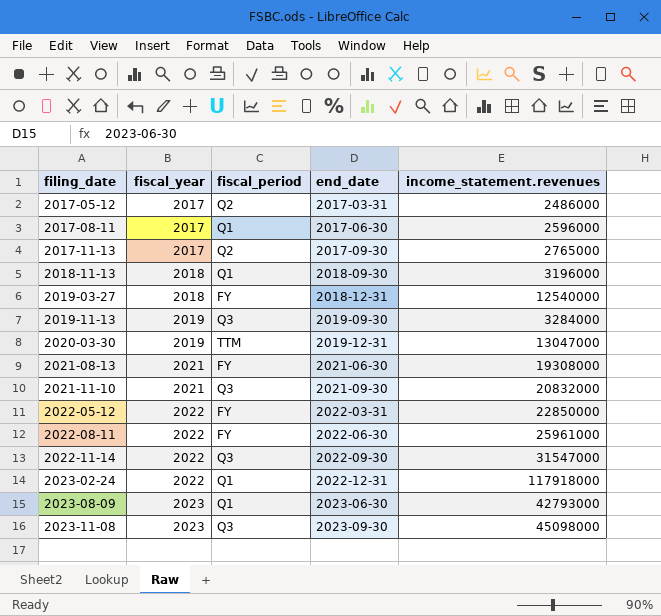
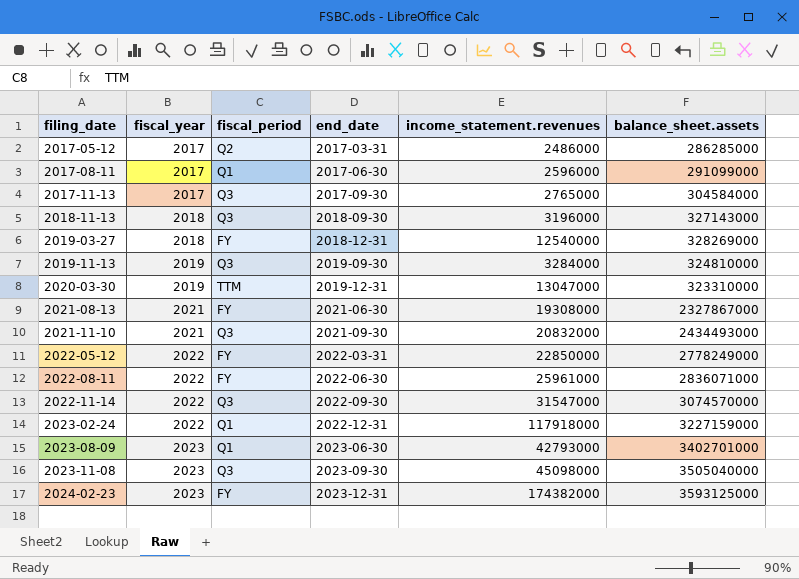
column balance_sheet.assets | position: none -> 6
2017-11-13 | fiscal_period: Q2 -> Q3
2018-11-13 | fiscal_period: Q1 -> Q3
row 2024-02-23: none -> 2023 | FY | 2023-12-31 | 174382000 | 3593125000

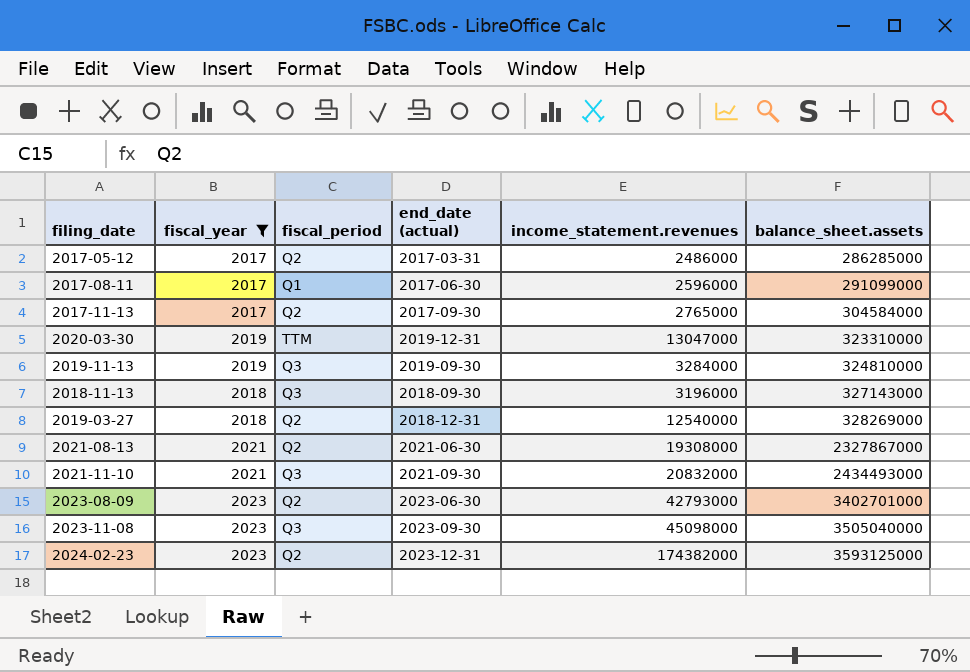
filter: none -> fiscal_year != 2022
row order: filing_date ascending -> balance_sheet.assets ascending
column name: end_date -> end_date (actual)
2017-11-13 | fiscal_period: Q3 -> Q2
2019-03-27 | fiscal_period: FY -> Q2
2021-08-13 | fiscal_period: FY -> Q2
2023-08-09 | fiscal_period: Q1 -> Q2
2024-02-23 | fiscal_period: FY -> Q2

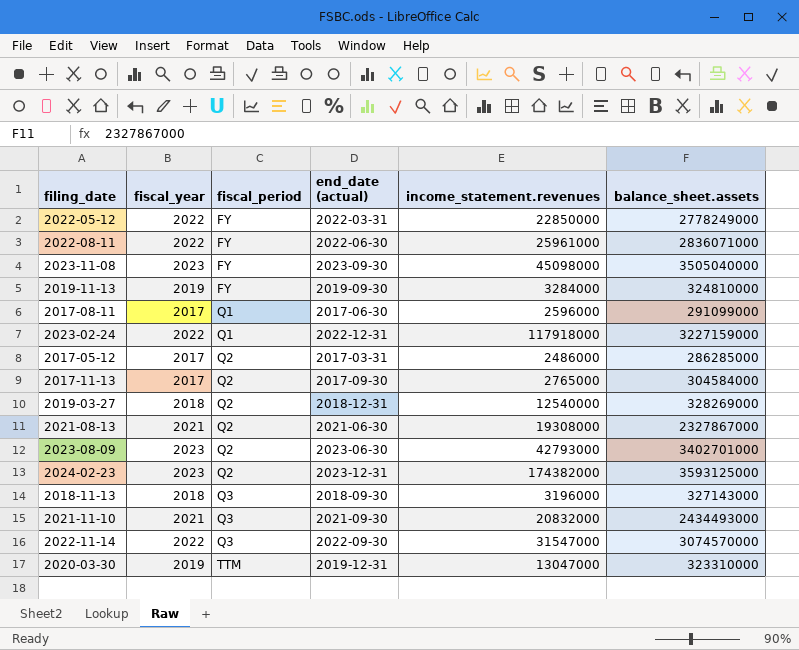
filter: fiscal_year != 2022 -> none
row order: balance_sheet.assets ascending -> fiscal_period ascending
2023-11-08 | fiscal_period: Q3 -> FY
2019-11-13 | fiscal_period: Q3 -> FY

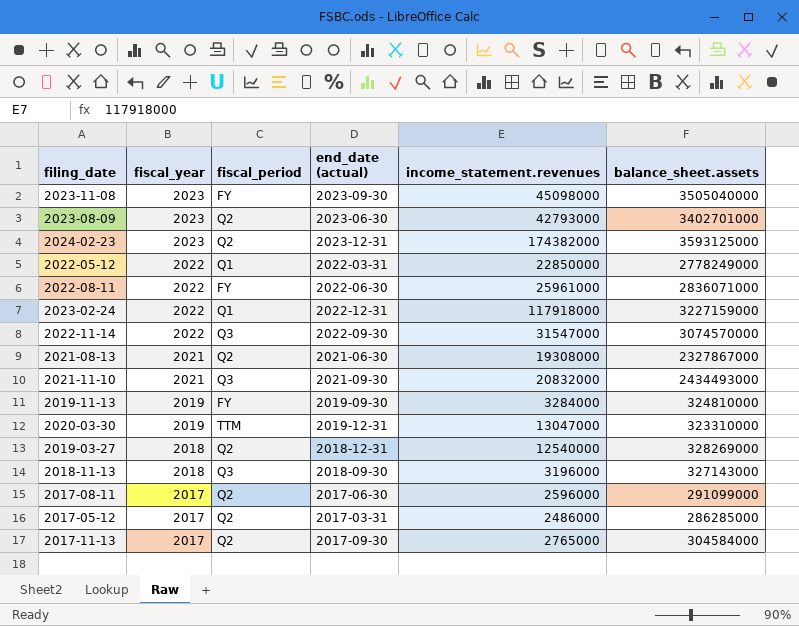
row order: fiscal_period ascending -> fiscal_year descending
2022-05-12 | fiscal_period: FY -> Q1
2017-08-11 | fiscal_period: Q1 -> Q2

